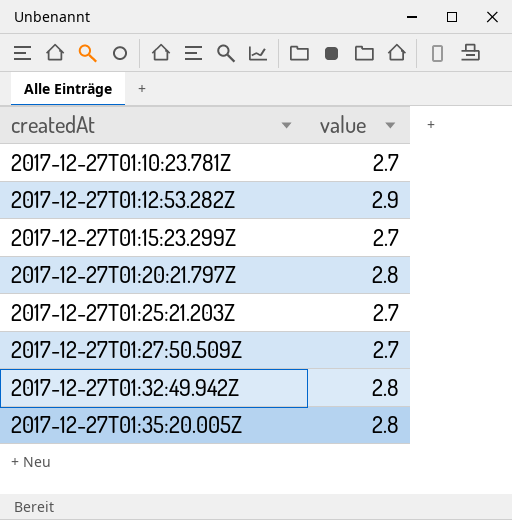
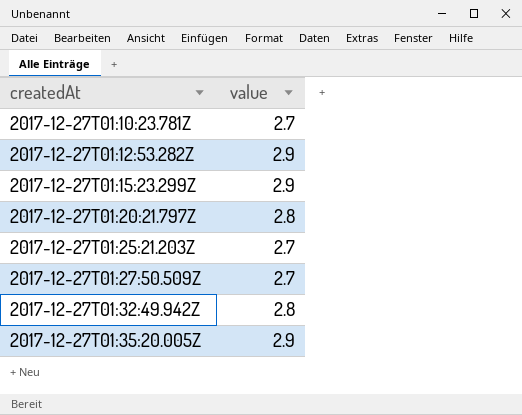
2017-12-27T01:15:23.299Z | value: 2.7 -> 2.9
2017-12-27T01:35:20.005Z | value: 2.8 -> 2.9

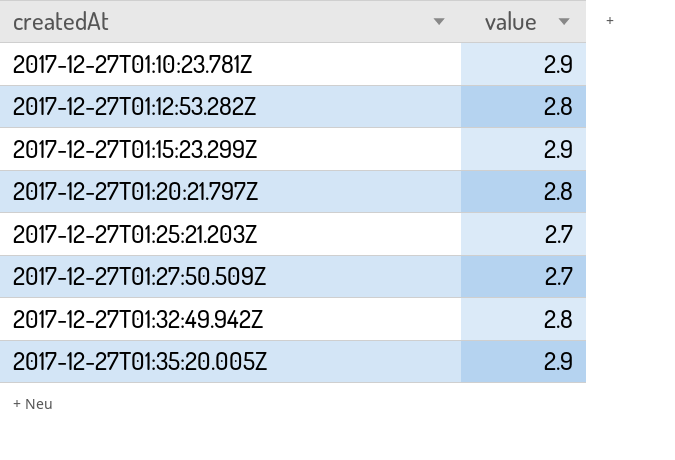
2017-12-27T01:10:23.781Z | value: 2.7 -> 2.9
2017-12-27T01:12:53.282Z | value: 2.9 -> 2.8

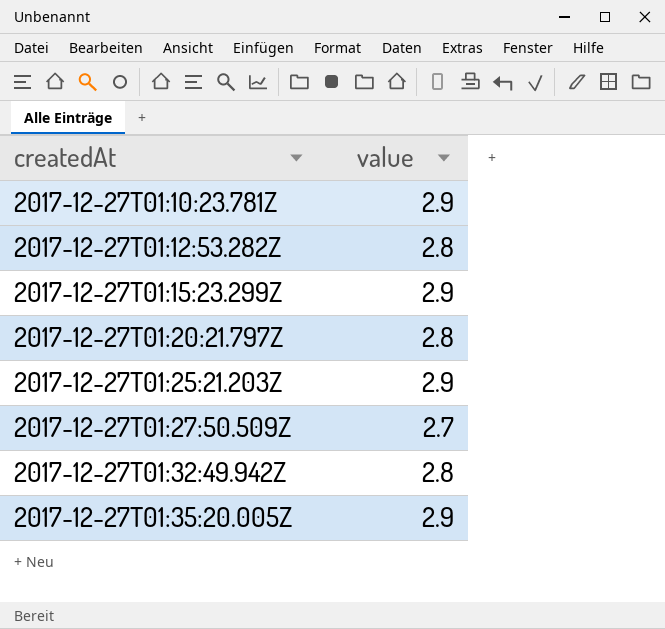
2017-12-27T01:25:21.203Z | value: 2.7 -> 2.9

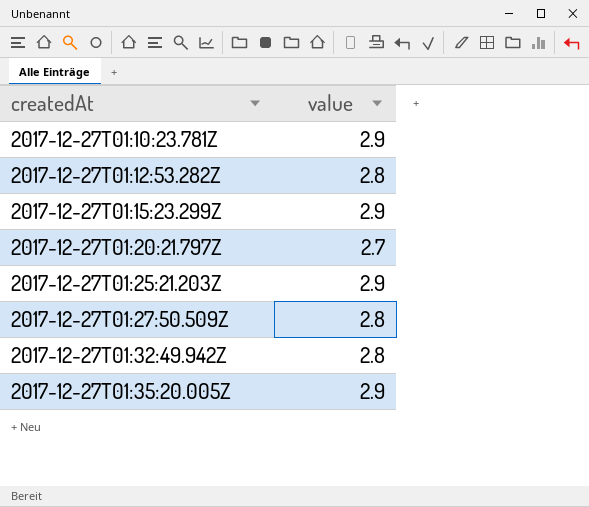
2017-12-27T01:20:21.797Z | value: 2.8 -> 2.7
2017-12-27T01:27:50.509Z | value: 2.7 -> 2.8

